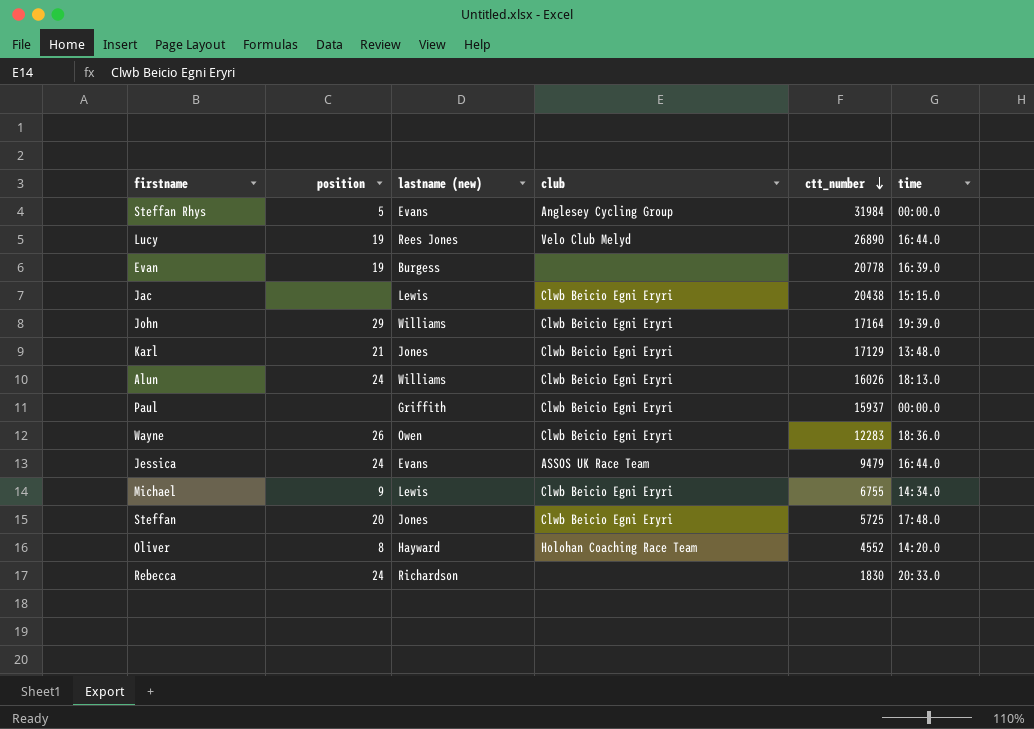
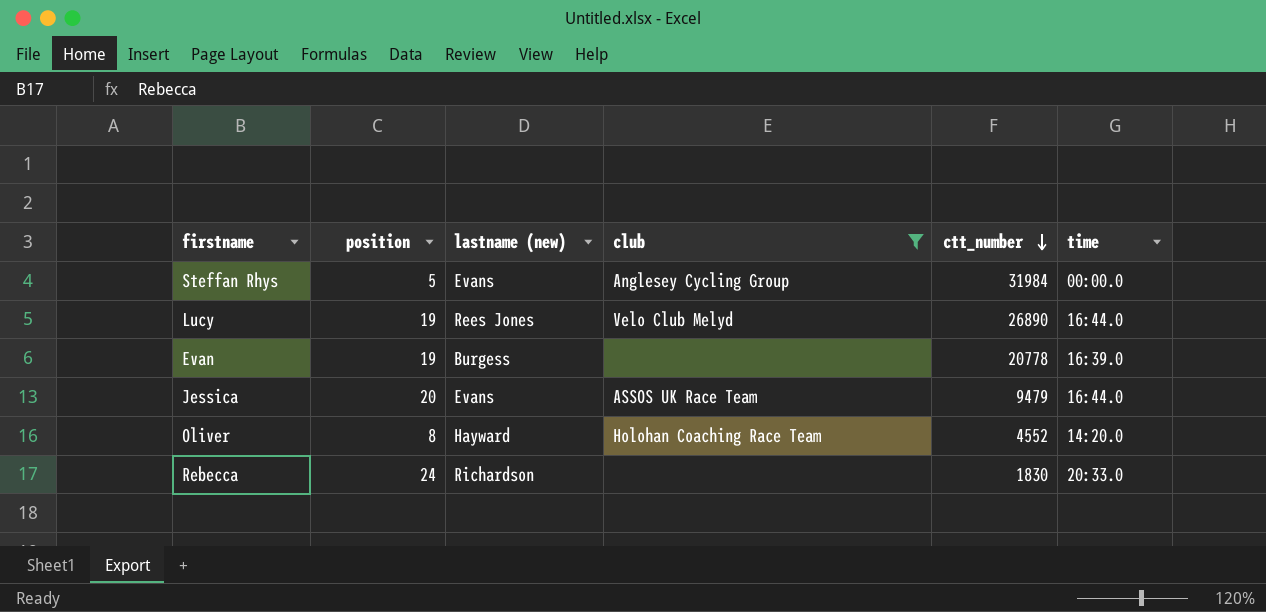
filter: none -> club != Clwb Beicio Egni Eryri
Jessica | position: 24 -> 20

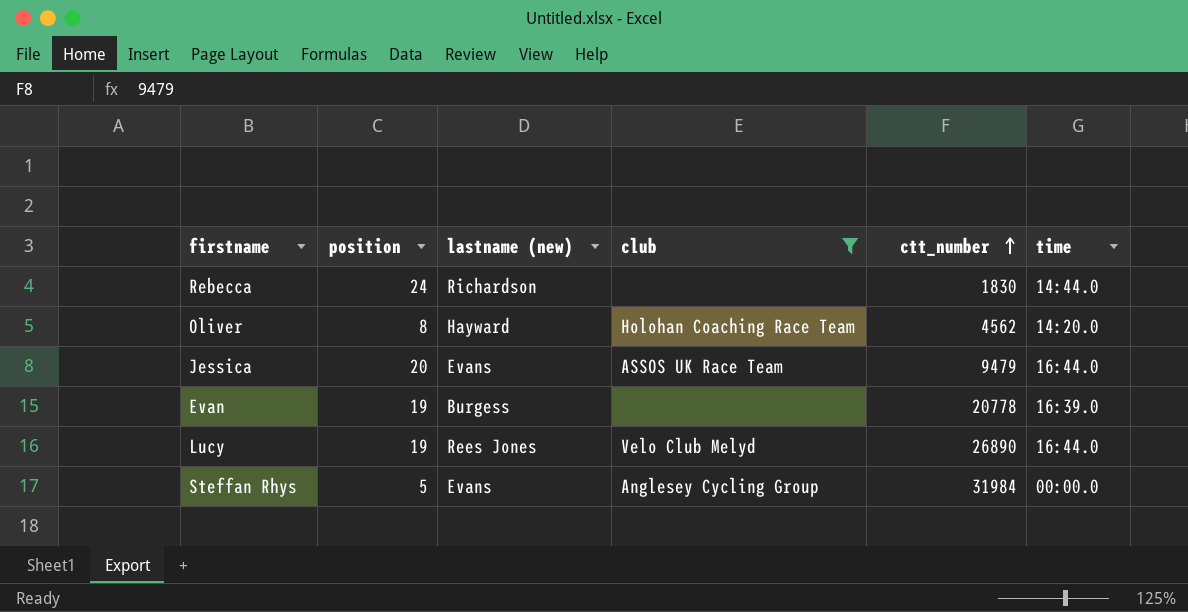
row order: ctt_number descending -> ctt_number ascending
Rebecca | time: 20:33.0 -> 14:44.0
Oliver | ctt_number: 4552 -> 4562

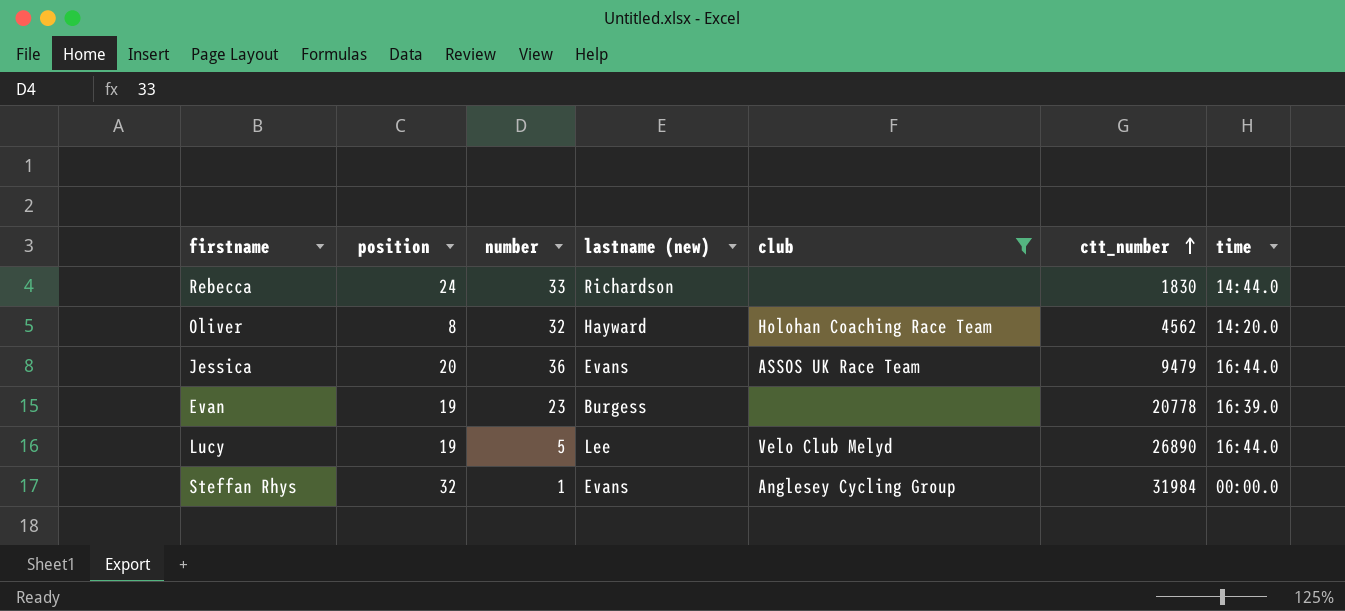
column number | position: none -> 3
Lucy | lastname (new): Rees Jones -> Lee
Steffan Rhys | position: 5 -> 32

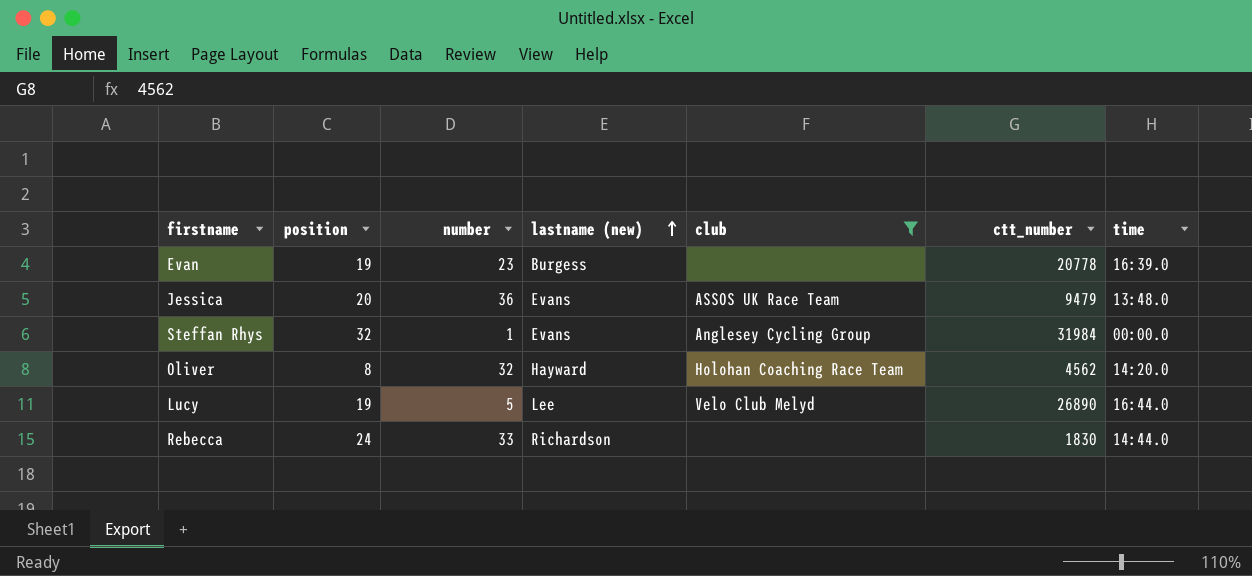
row order: ctt_number ascending -> lastname (new) ascending
Jessica | time: 16:44.0 -> 13:48.0

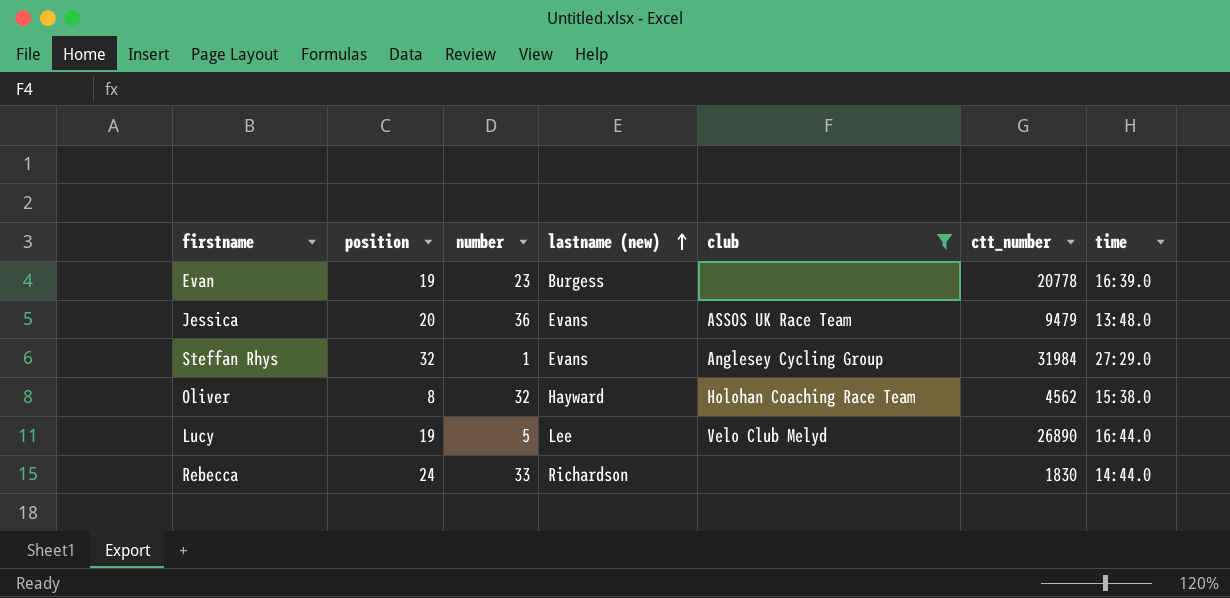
Steffan Rhys | time: 00:00.0 -> 27:29.0
Oliver | time: 14:20.0 -> 15:38.0

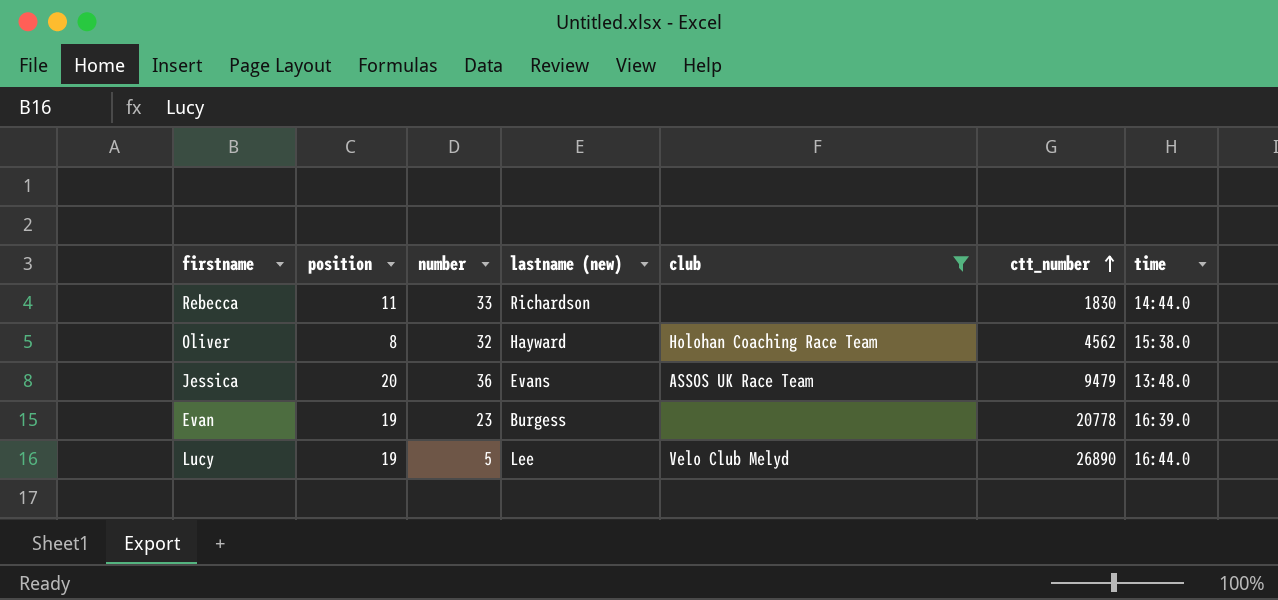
row order: lastname (new) ascending -> ctt_number ascending
row Steffan Rhys: 32 | 1 | Evans | Anglesey Cycling Group | 31984 | 27:29.0 -> none
Rebecca | position: 24 -> 11

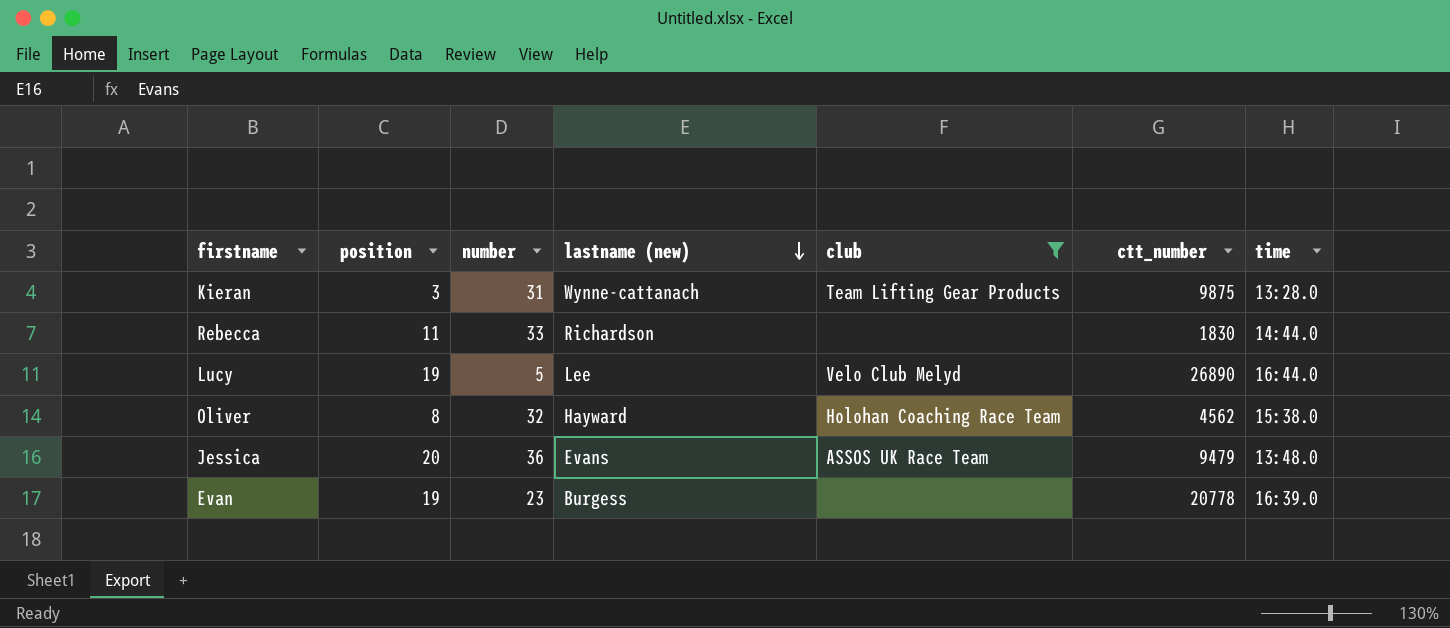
row order: ctt_number ascending -> lastname (new) descending
row Kieran: none -> 3 | 31 | Wynne-cattanach | Team Lifting Gear Products | 9875 | 13:28.0

